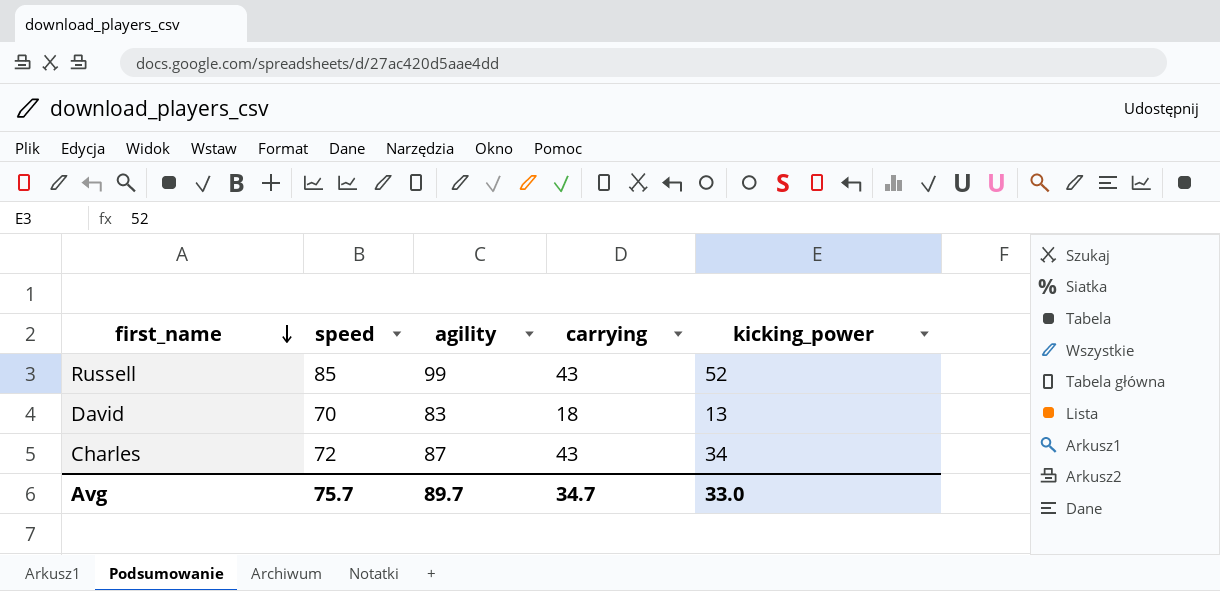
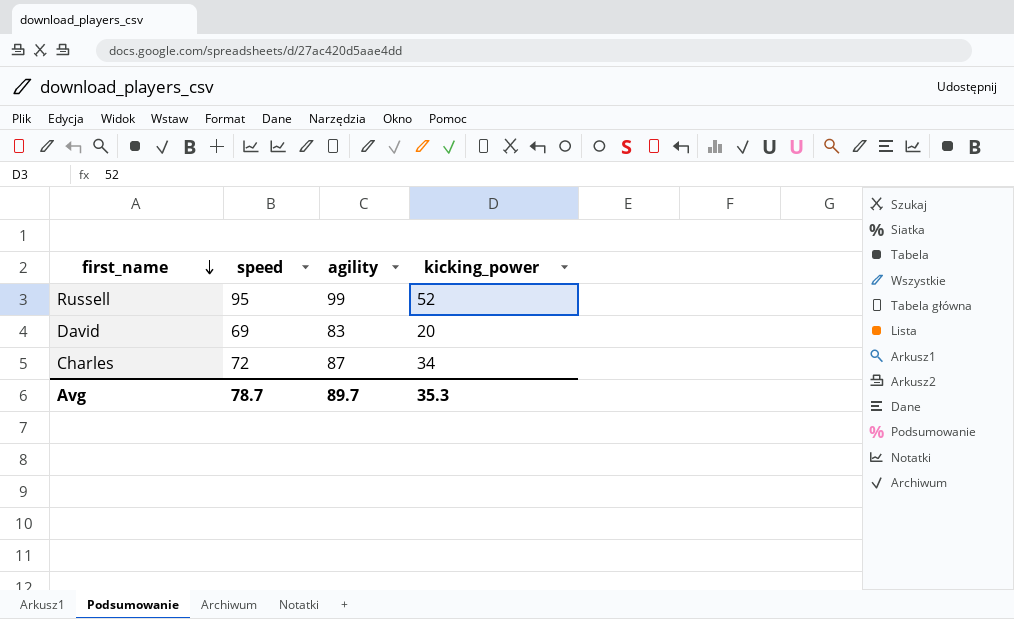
column carrying | position: 4 -> none
Russell | speed: 85 -> 95
David | speed: 70 -> 69
David | kicking_power: 13 -> 20
Avg | speed: 75.7 -> 78.7
Avg | kicking_power: 33.0 -> 35.3

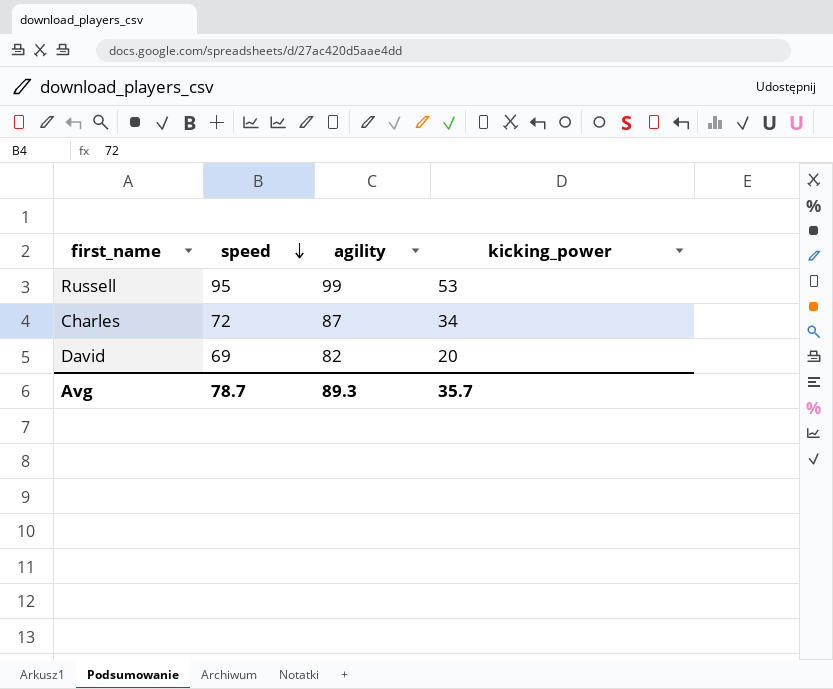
row order: first_name descending -> speed descending
Russell | kicking_power: 52 -> 53
David | agility: 83 -> 82
Avg | agility: 89.7 -> 89.3
Avg | kicking_power: 35.3 -> 35.7

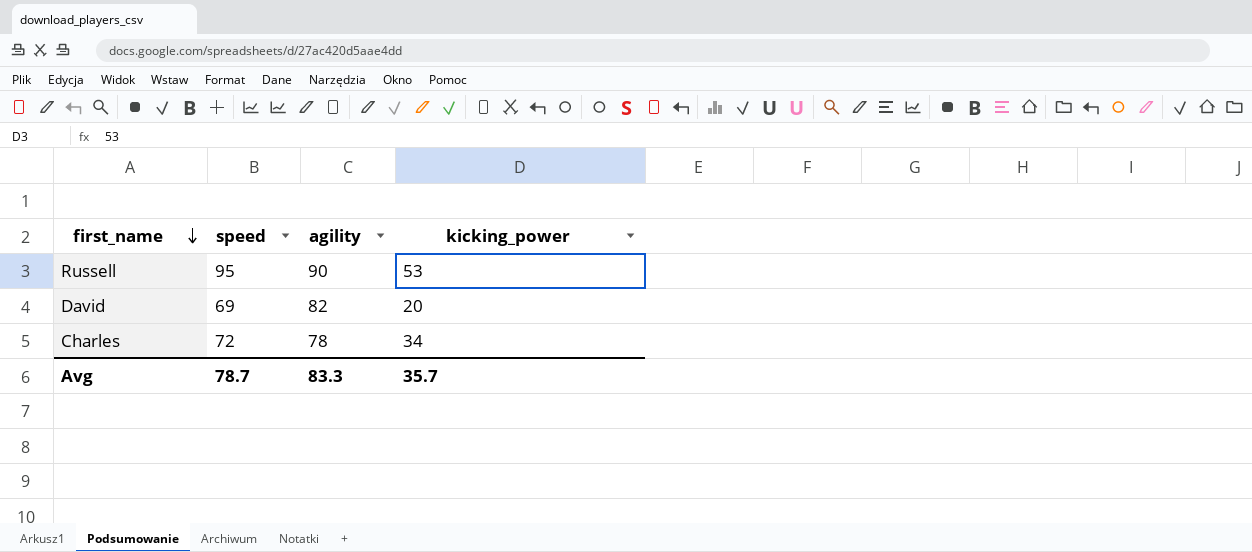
row order: speed descending -> first_name descending
Russell | agility: 99 -> 90
Charles | agility: 87 -> 78
Avg | agility: 89.3 -> 83.3

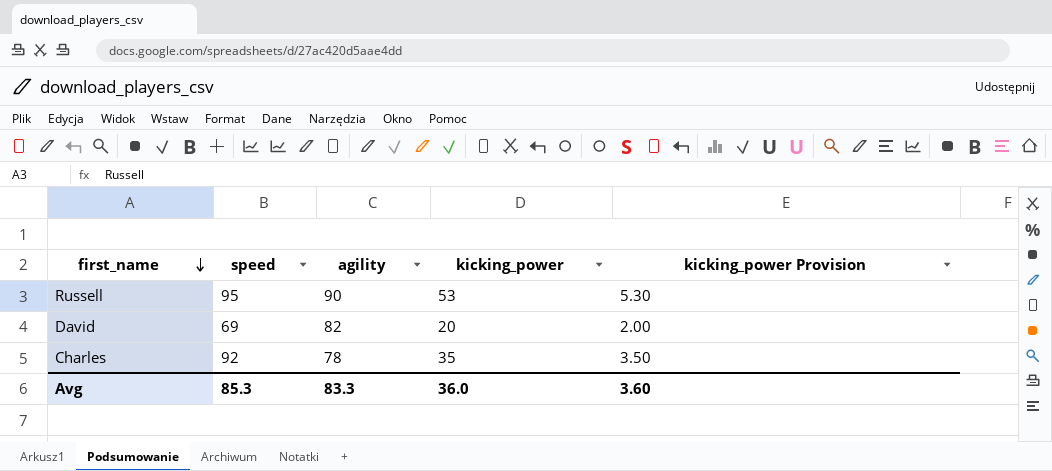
column kicking_power Provision | formula: none -> [kicking_power] * 0.1
Charles | speed: 72 -> 92
Charles | kicking_power: 34 -> 35
Avg | speed: 78.7 -> 85.3
Avg | kicking_power: 35.7 -> 36.0

